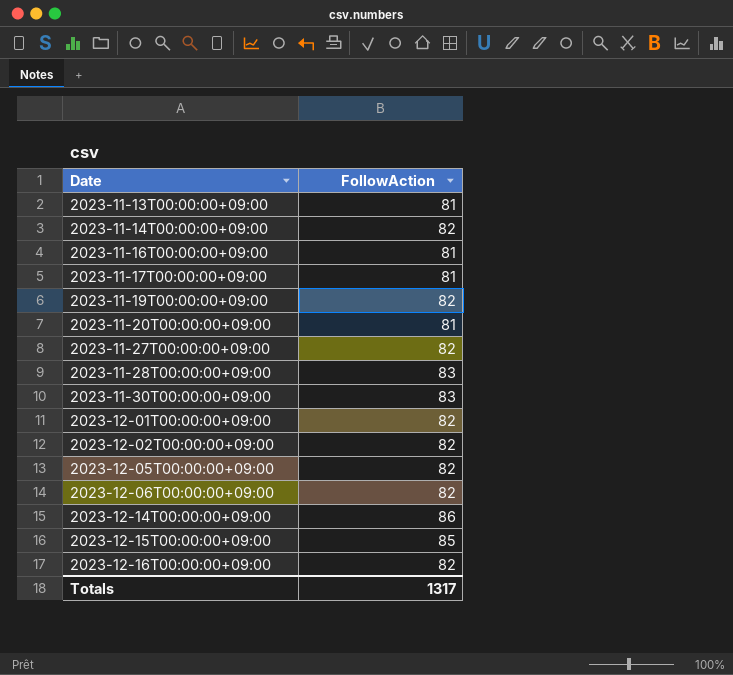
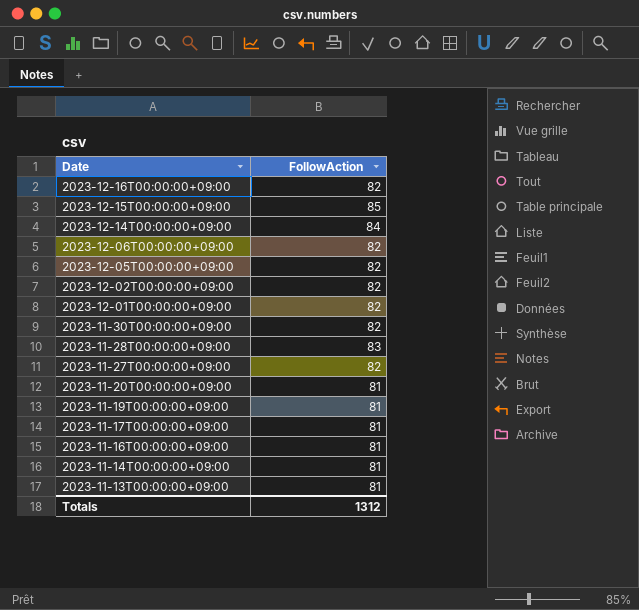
row order: Date ascending -> Date descending
2023-12-14T00:00:00+09:00 | FollowAction: 86 -> 84
2023-11-30T00:00:00+09:00 | FollowAction: 83 -> 82
2023-11-19T00:00:00+09:00 | FollowAction: 82 -> 81
2023-11-14T00:00:00+09:00 | FollowAction: 82 -> 81
Totals | FollowAction: 1317 -> 1312

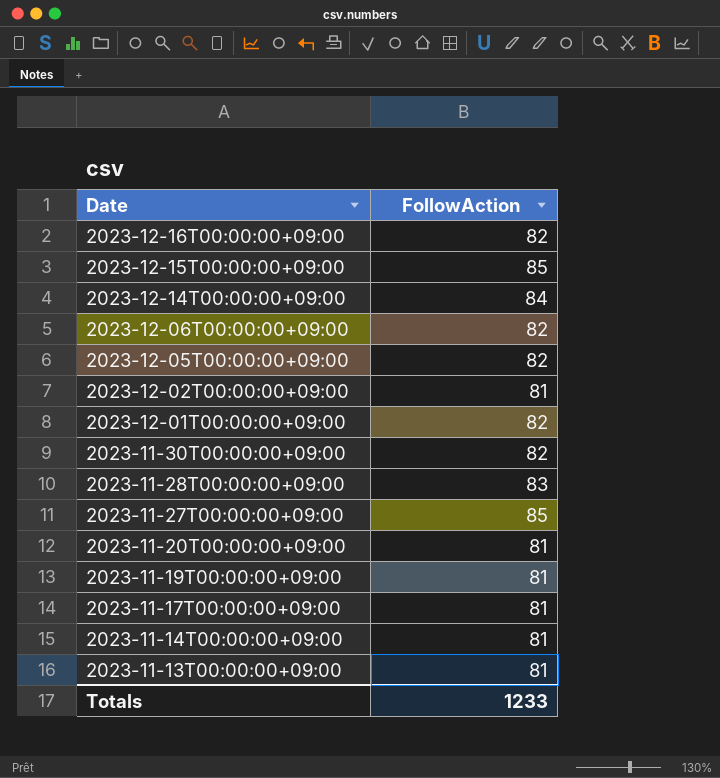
row 2023-11-16T00:00:00+09:00: 81 -> none
2023-12-02T00:00:00+09:00 | FollowAction: 82 -> 81
2023-11-27T00:00:00+09:00 | FollowAction: 82 -> 85
Totals | FollowAction: 1312 -> 1233

